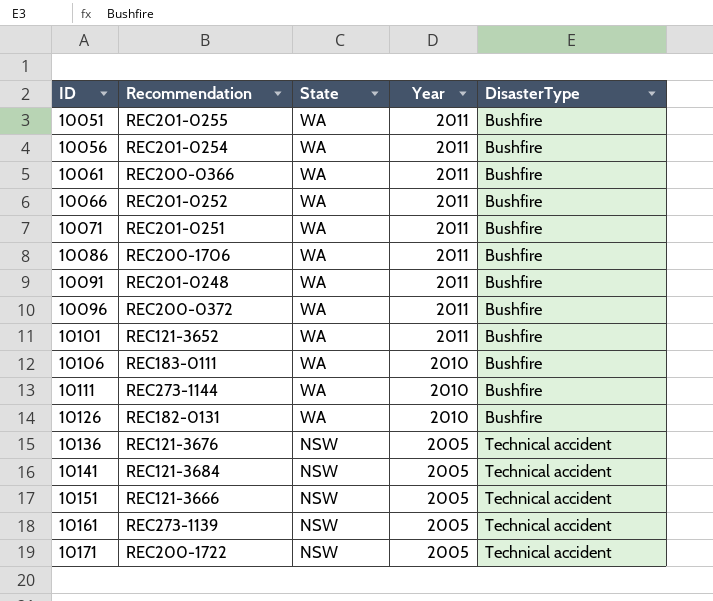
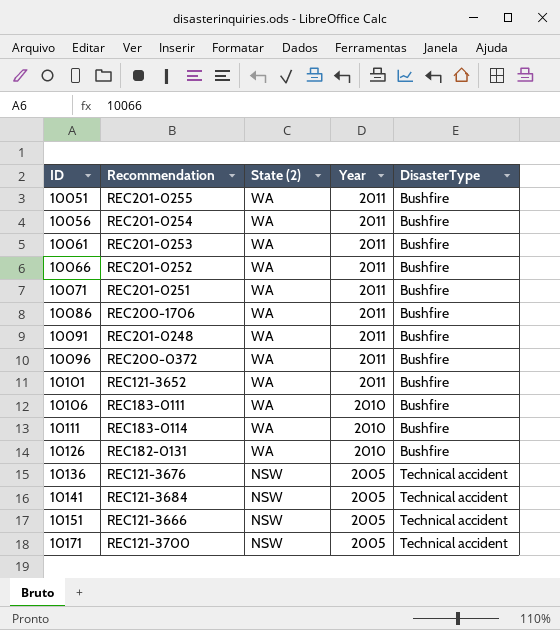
column name: State -> State (2)
row 10161: REC273-1139 | NSW | 2005 | Technical accident -> none
10061 | Recommendation: REC200-0366 -> REC201-0253
10111 | Recommendation: REC273-1144 -> REC183-0114
10171 | Recommendation: REC200-1722 -> REC121-3700

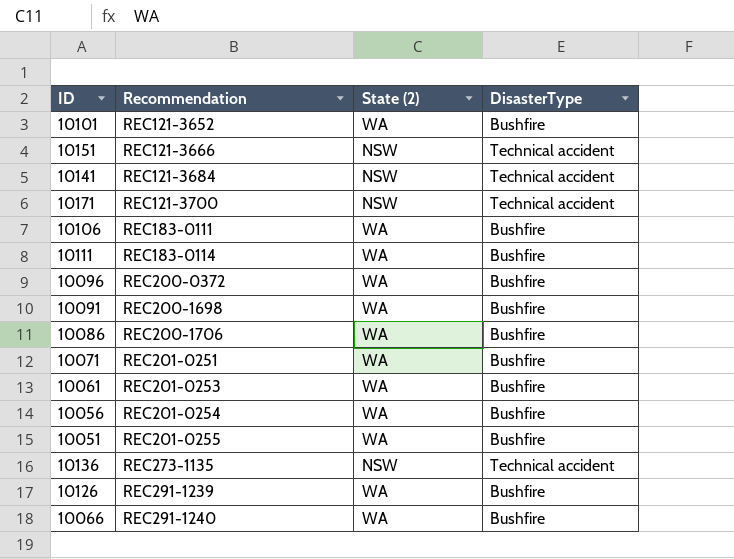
row order: ID ascending -> Recommendation ascending
column Year | position: 4 -> none
10091 | Recommendation: REC201-0248 -> REC200-1698
10136 | Recommendation: REC121-3676 -> REC273-1135
10126 | Recommendation: REC182-0131 -> REC291-1239
10066 | Recommendation: REC201-0252 -> REC291-1240

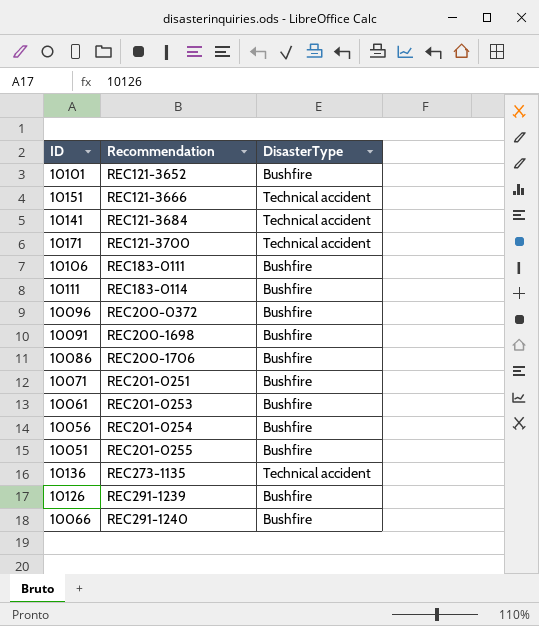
column State (2) | position: 3 -> none

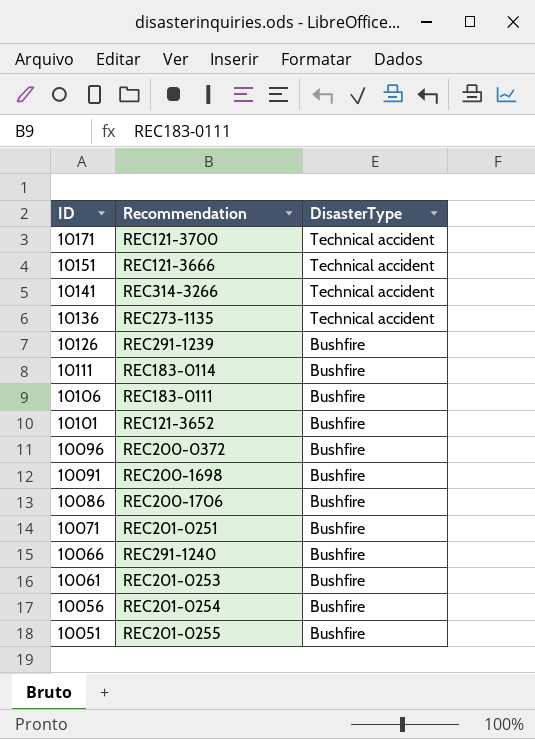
row order: Recommendation ascending -> ID descending
10141 | Recommendation: REC121-3684 -> REC314-3266

